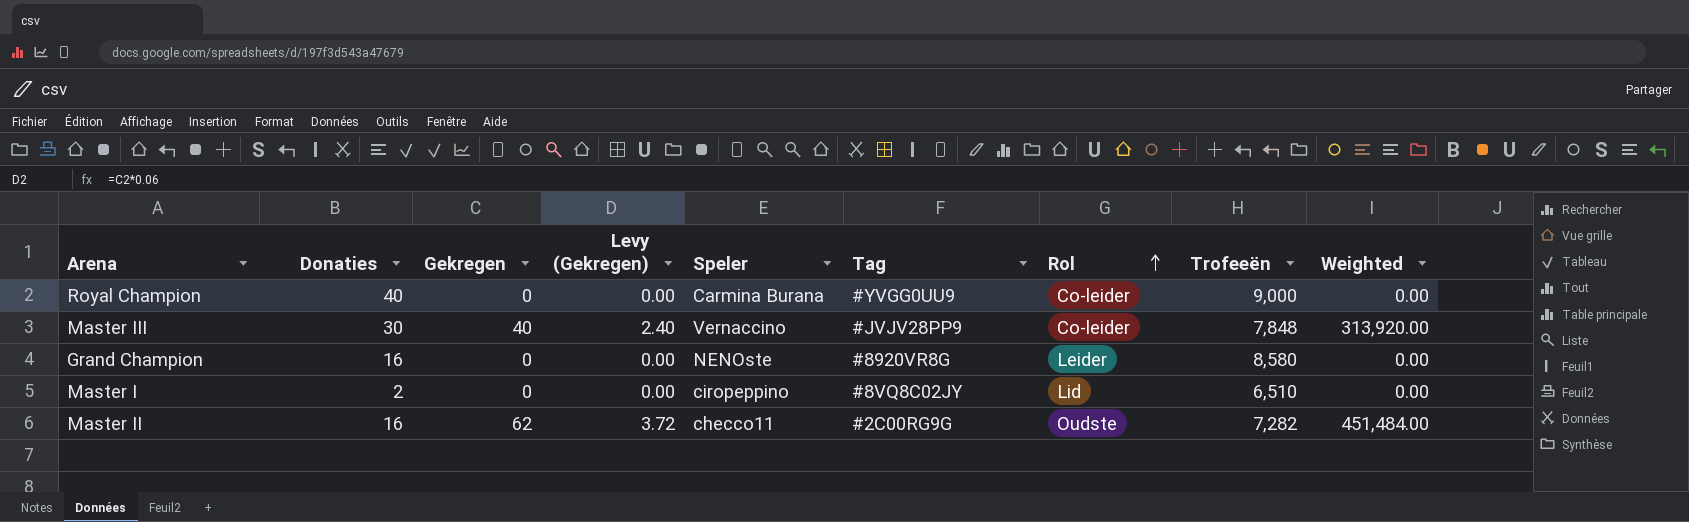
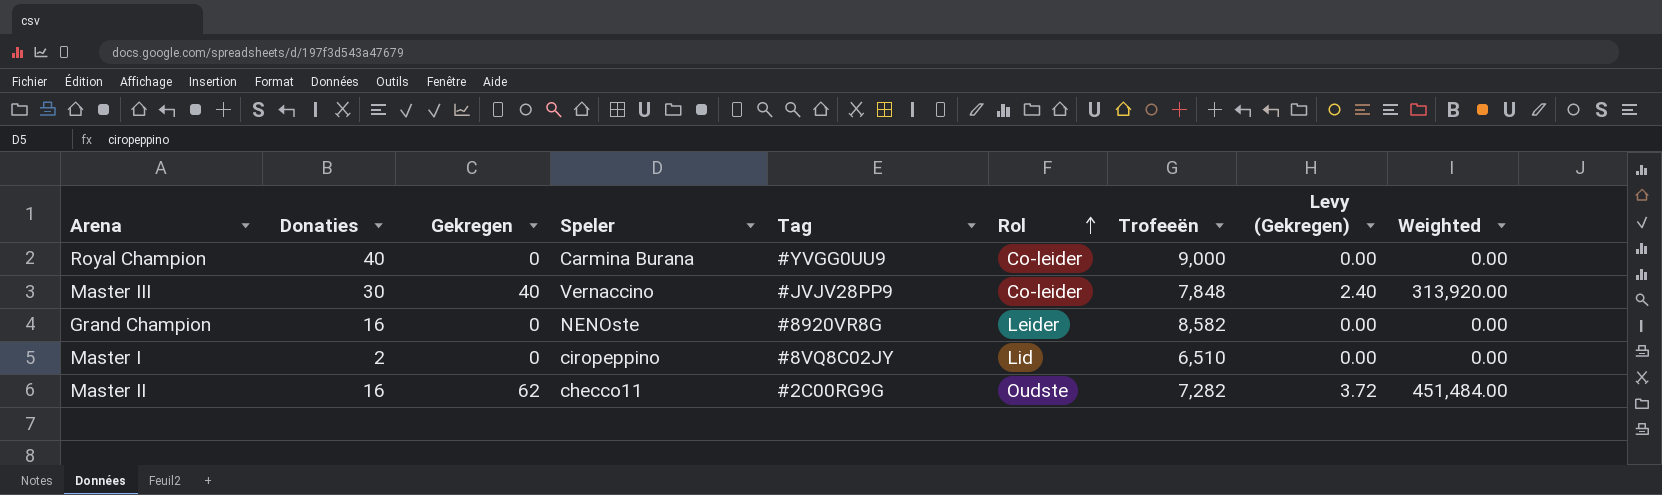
column Levy (Gekregen) | position: 4 -> 8
Grand Champion | Trofeeën: 8,580 -> 8,582

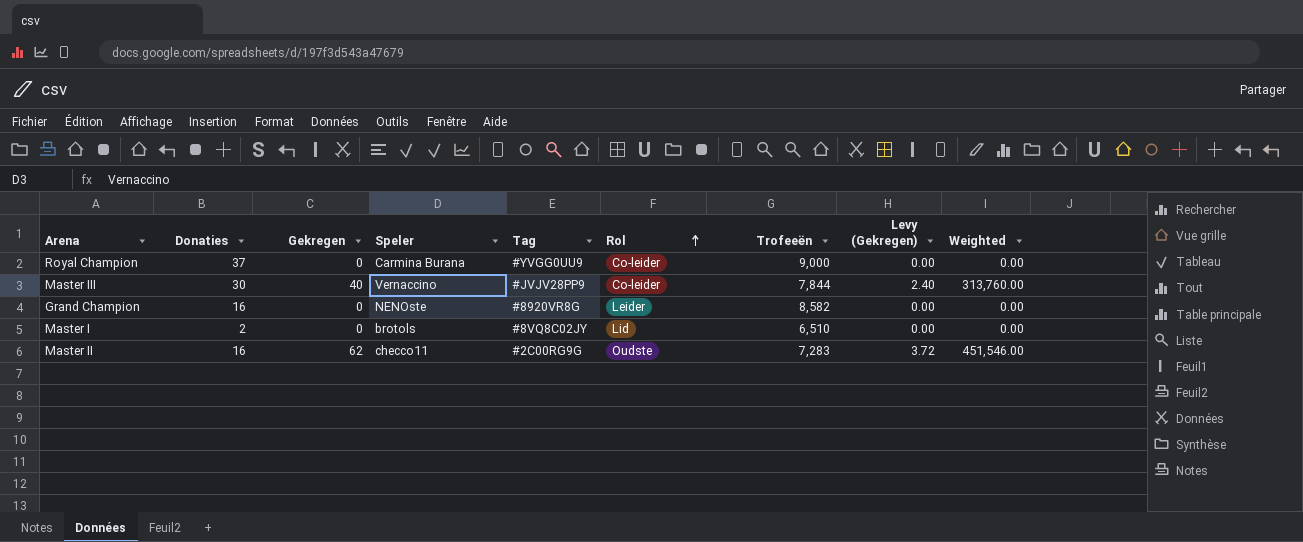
Royal Champion | Donaties: 40 -> 37
Master III | Trofeeën: 7,848 -> 7,844
Master III | Weighted: 313,920.00 -> 313,760.00
Master I | Speler: ciropeppino -> brotols
Master II | Trofeeën: 7,282 -> 7,283
Master II | Weighted: 451,484.00 -> 451,546.00

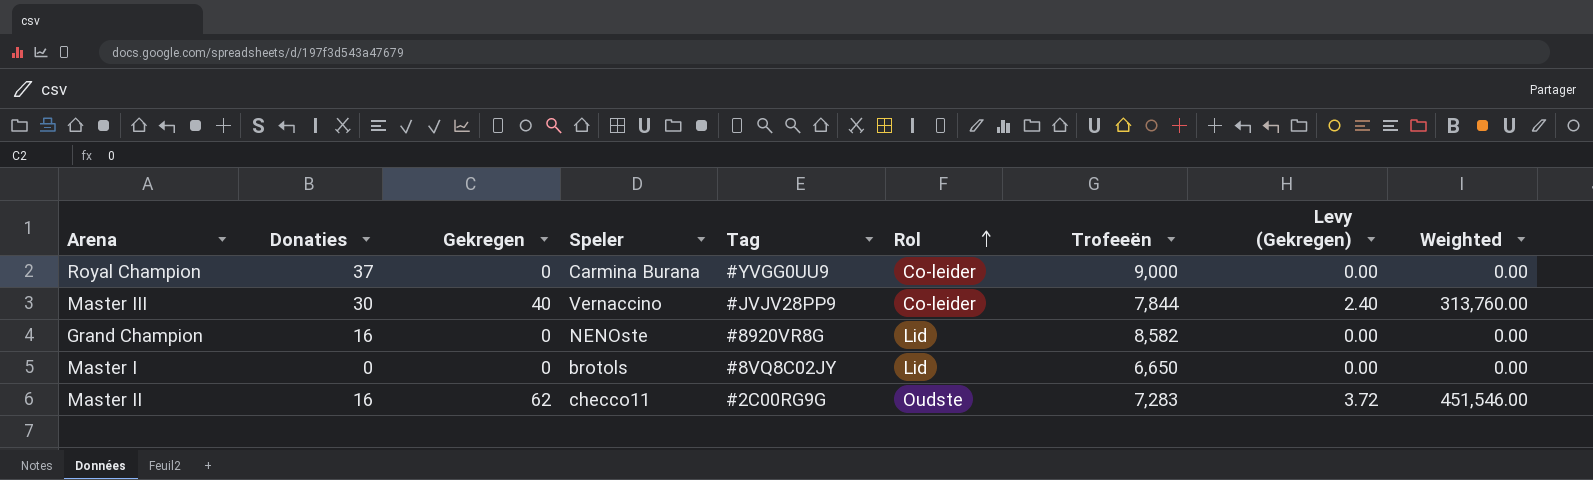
Grand Champion | Rol: Leider -> Lid
Master I | Donaties: 2 -> 0
Master I | Trofeeën: 6,510 -> 6,650

